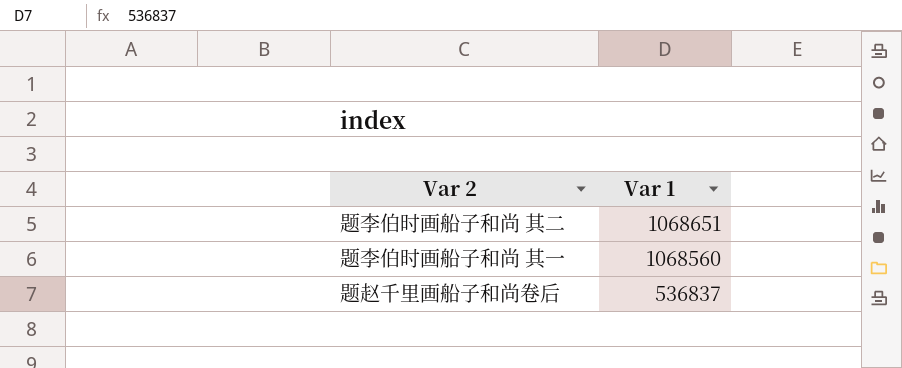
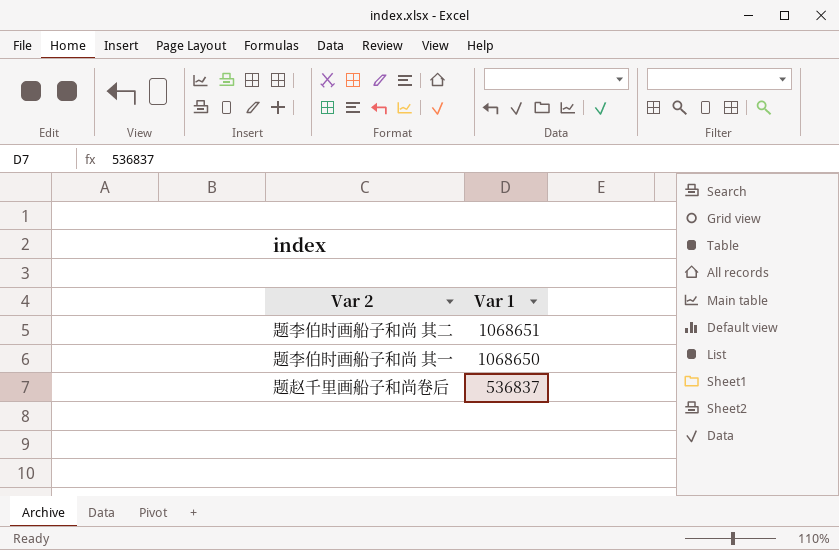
题李伯时画船子和尚 其一 | Var 1: 1068560 -> 1068650

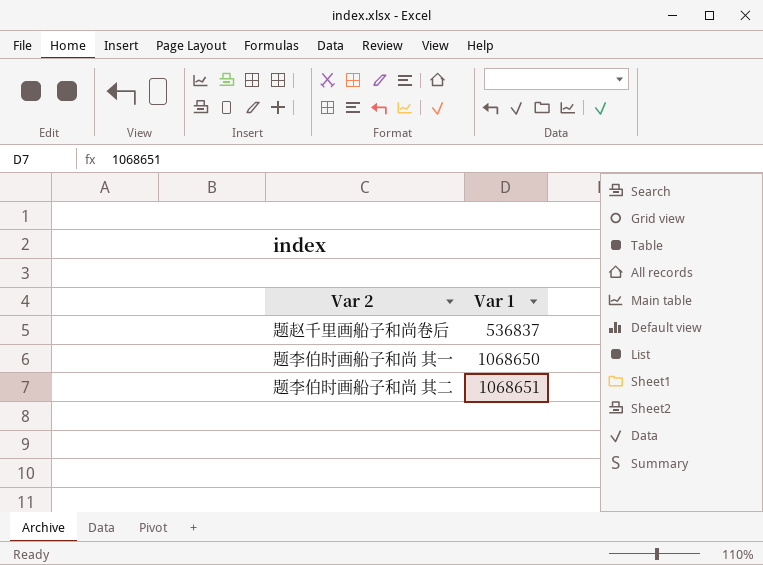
row order: Var 1 descending -> Var 1 ascending

